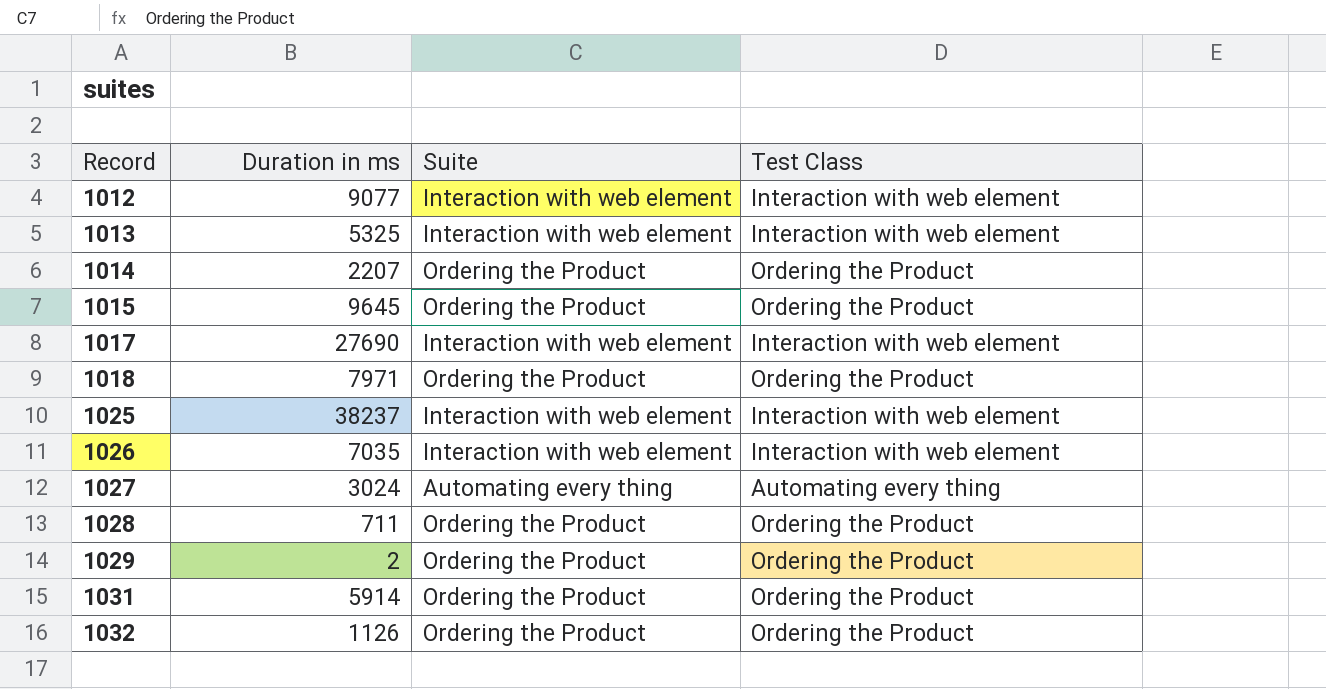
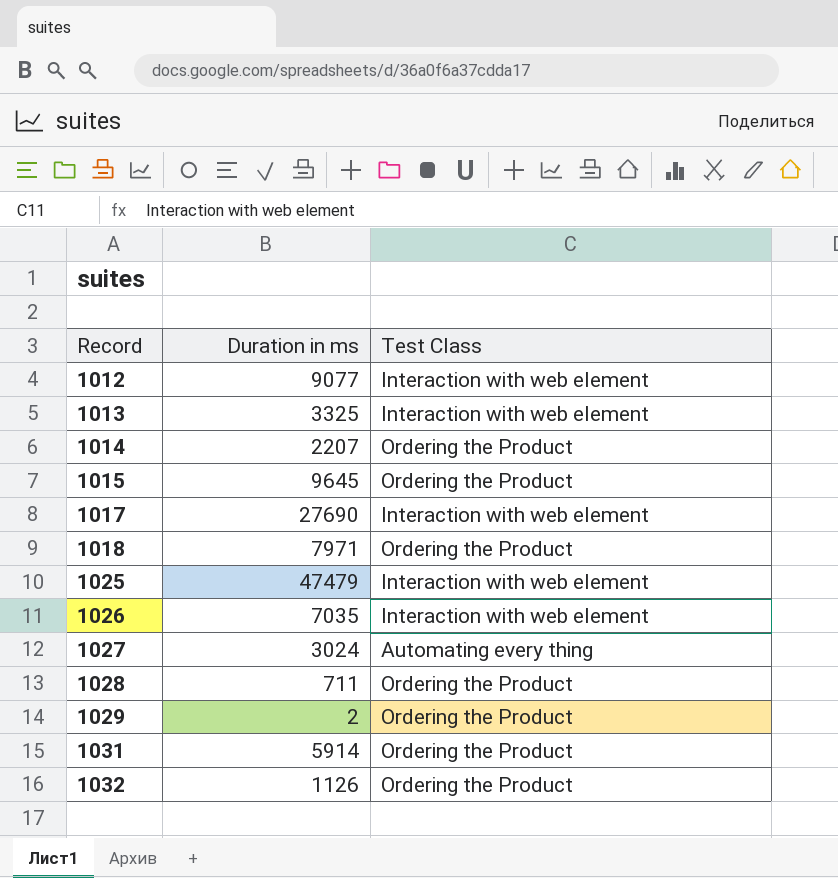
column Suite | position: 3 -> none
1013 | Duration in ms: 5325 -> 3325
1025 | Duration in ms: 38237 -> 47479

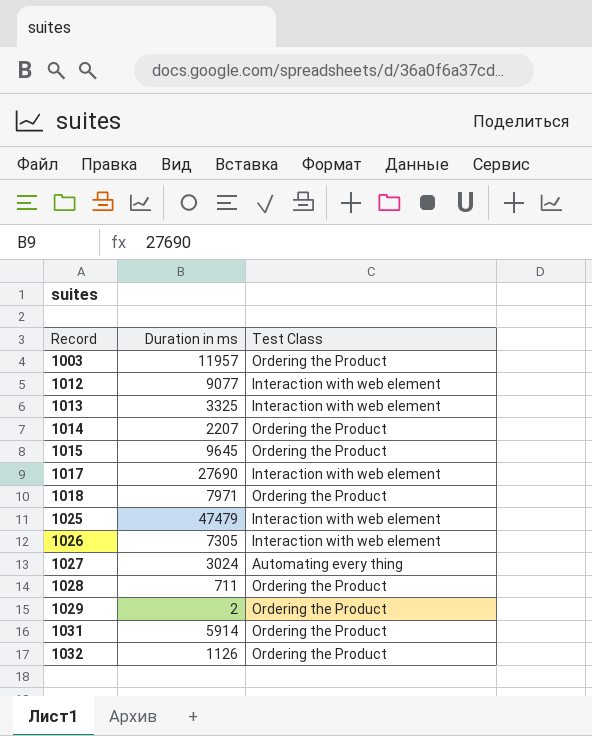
row 1003: none -> 11957 | Ordering the Product
1026 | Duration in ms: 7035 -> 7305

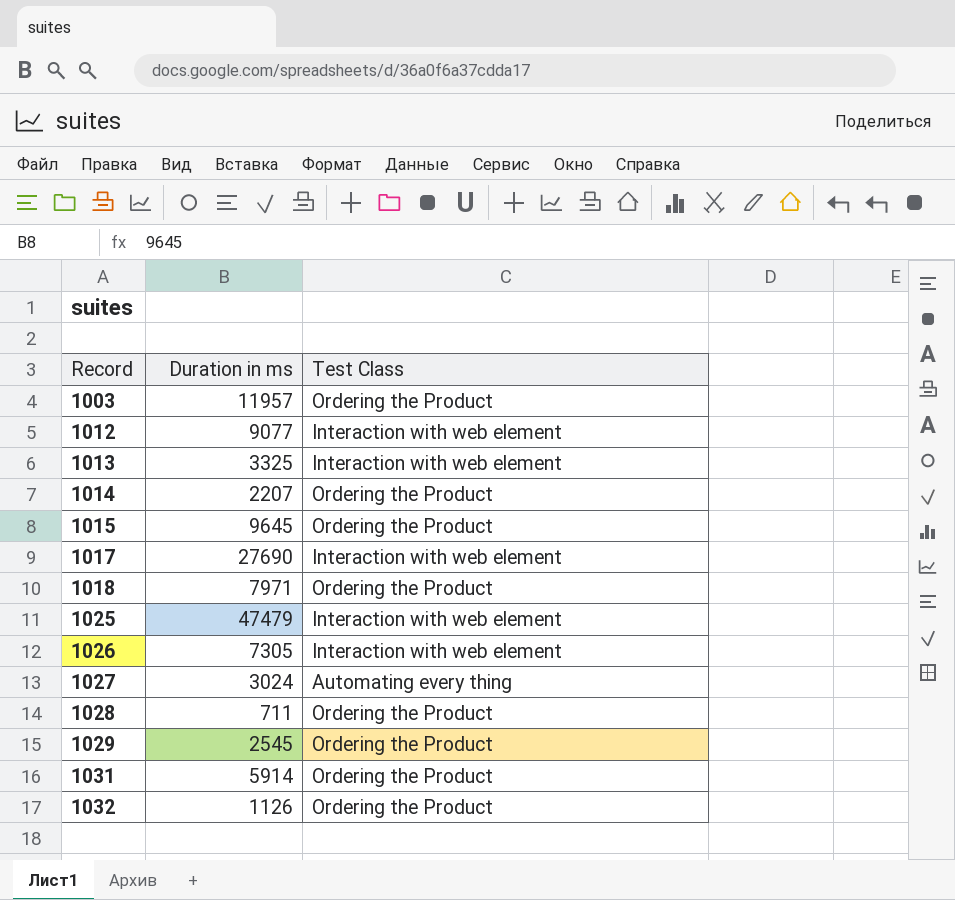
1029 | Duration in ms: 2 -> 2545

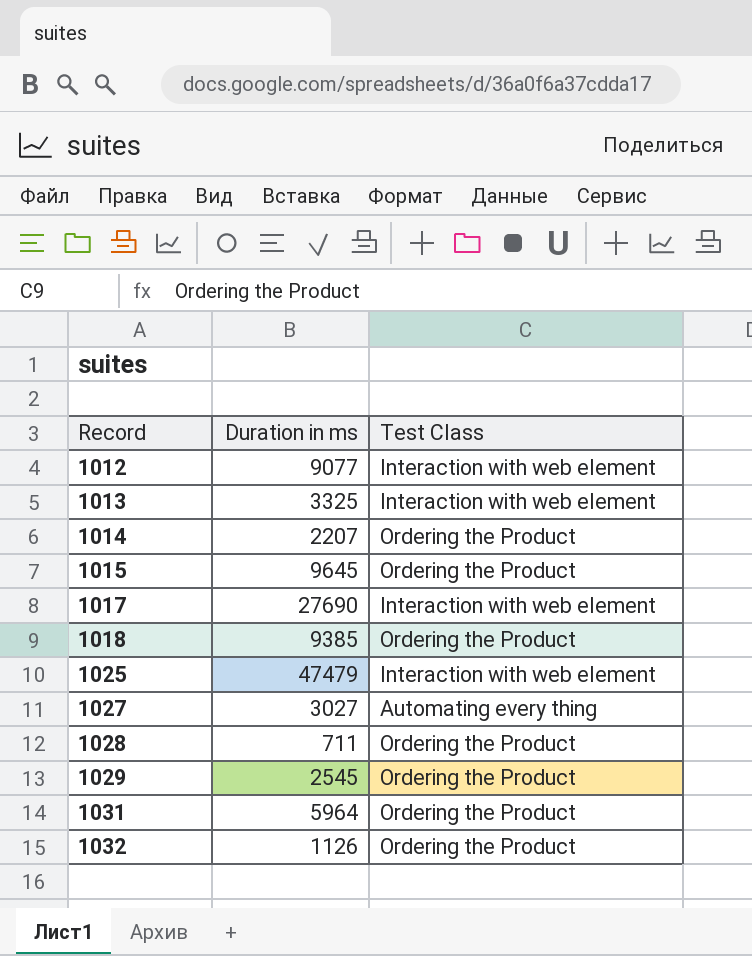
row 1003: 11957 | Ordering the Product -> none
row 1026: 7305 | Interaction with web element -> none
1018 | Duration in ms: 7971 -> 9385
1027 | Duration in ms: 3024 -> 3027
1031 | Duration in ms: 5914 -> 5964

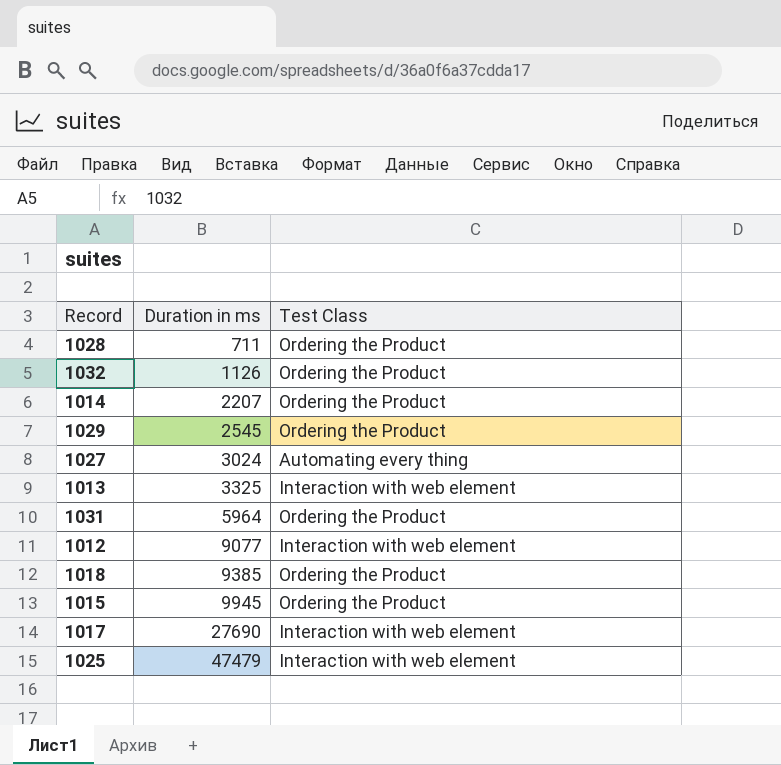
row order: Record ascending -> Duration in ms ascending
1027 | Duration in ms: 3027 -> 3024
1015 | Duration in ms: 9645 -> 9945

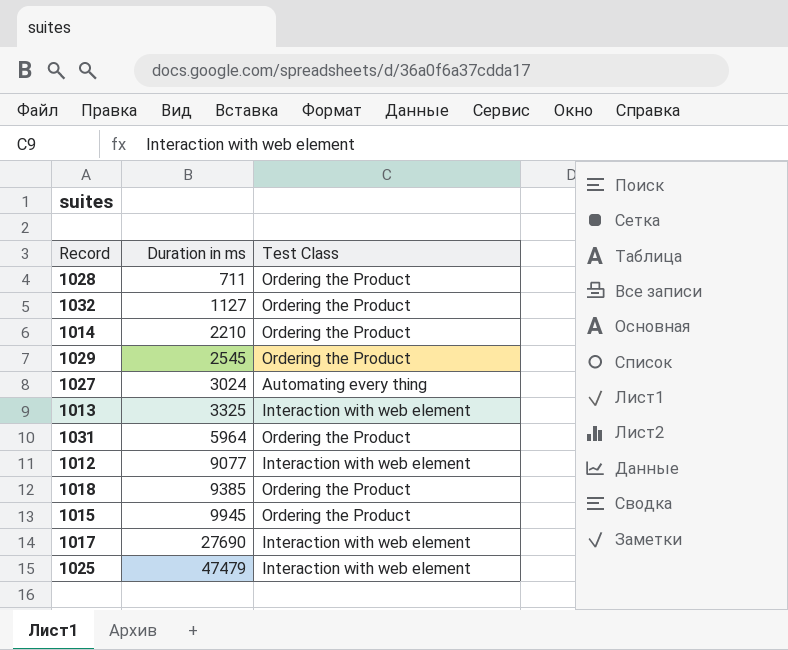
1032 | Duration in ms: 1126 -> 1127
1014 | Duration in ms: 2207 -> 2210

